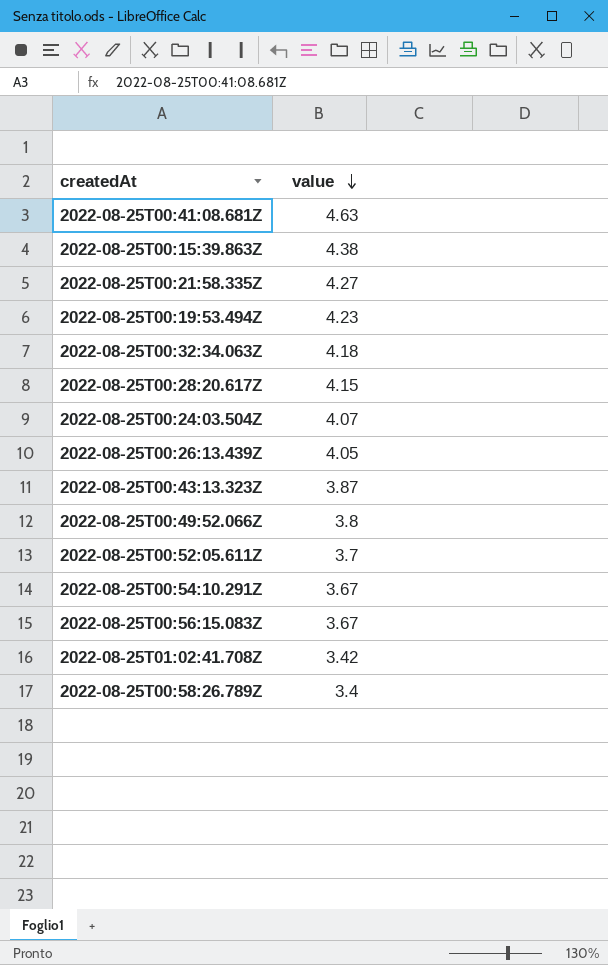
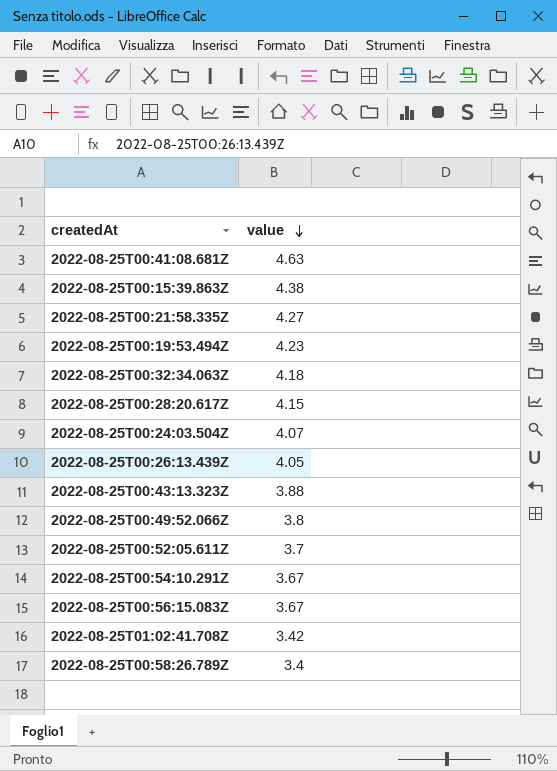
2022-08-25T00:43:13.323Z | value: 3.87 -> 3.88

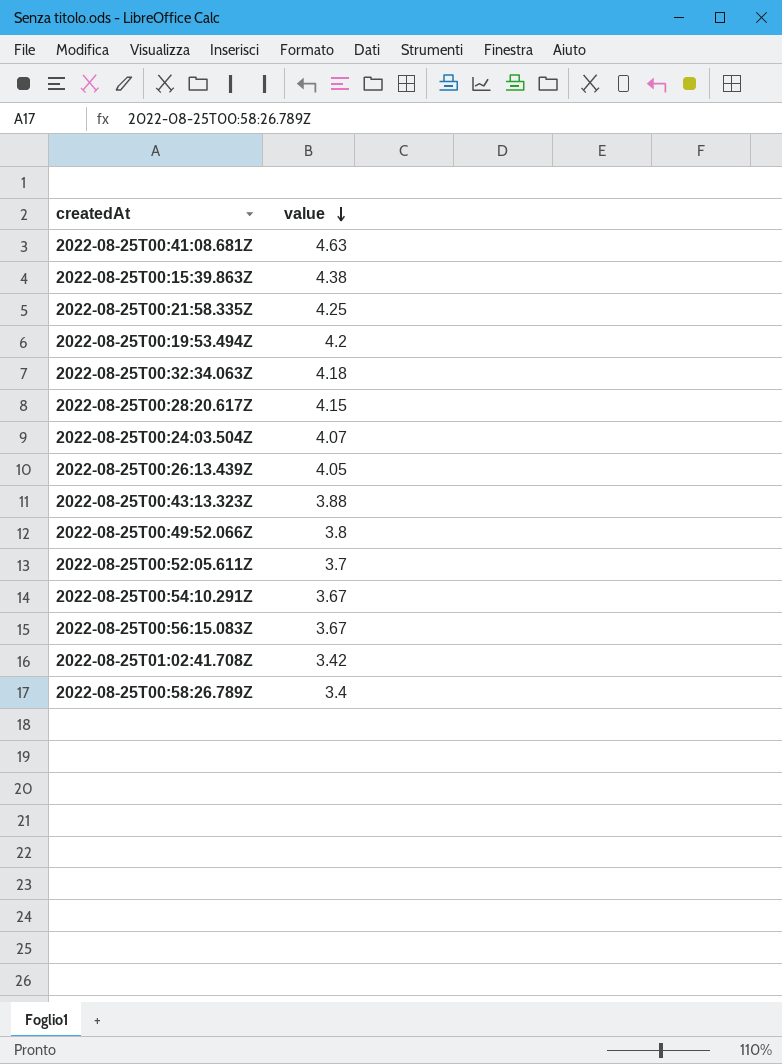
2022-08-25T00:21:58.335Z | value: 4.27 -> 4.25
2022-08-25T00:19:53.494Z | value: 4.23 -> 4.2

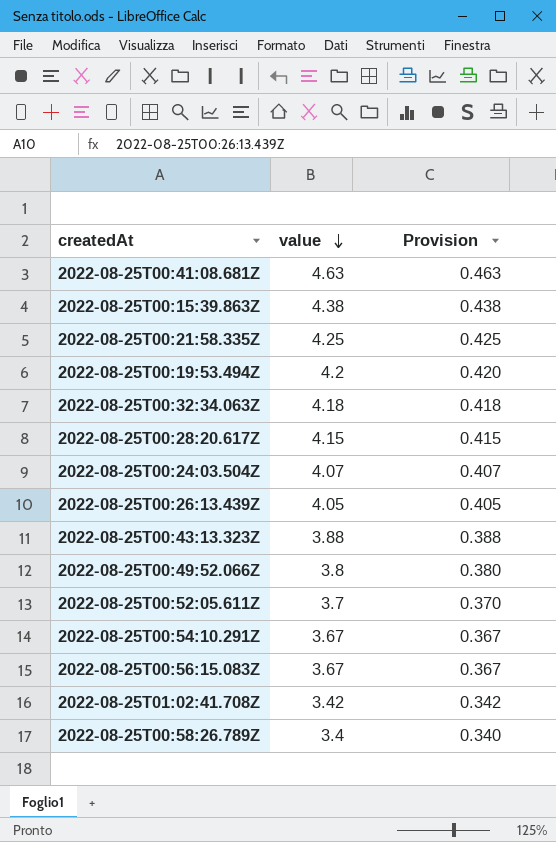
column Provision | formula: none -> [value] * 0.1

